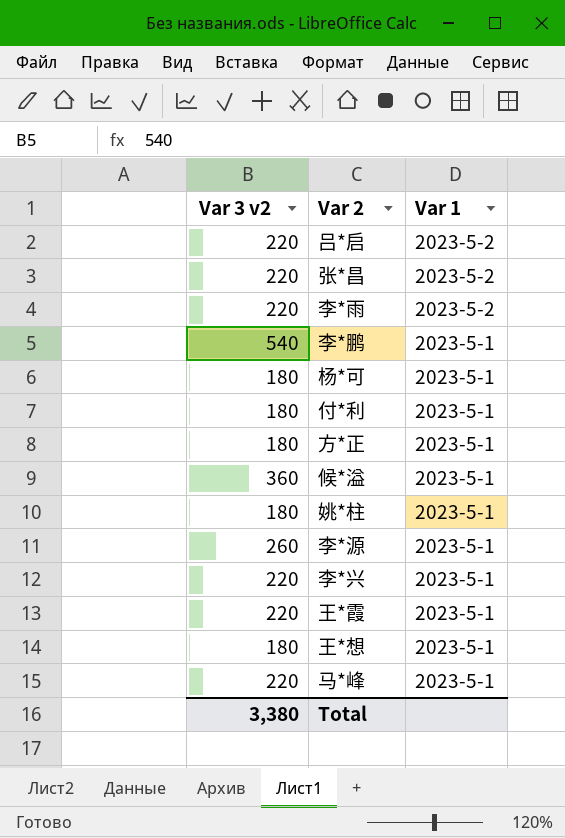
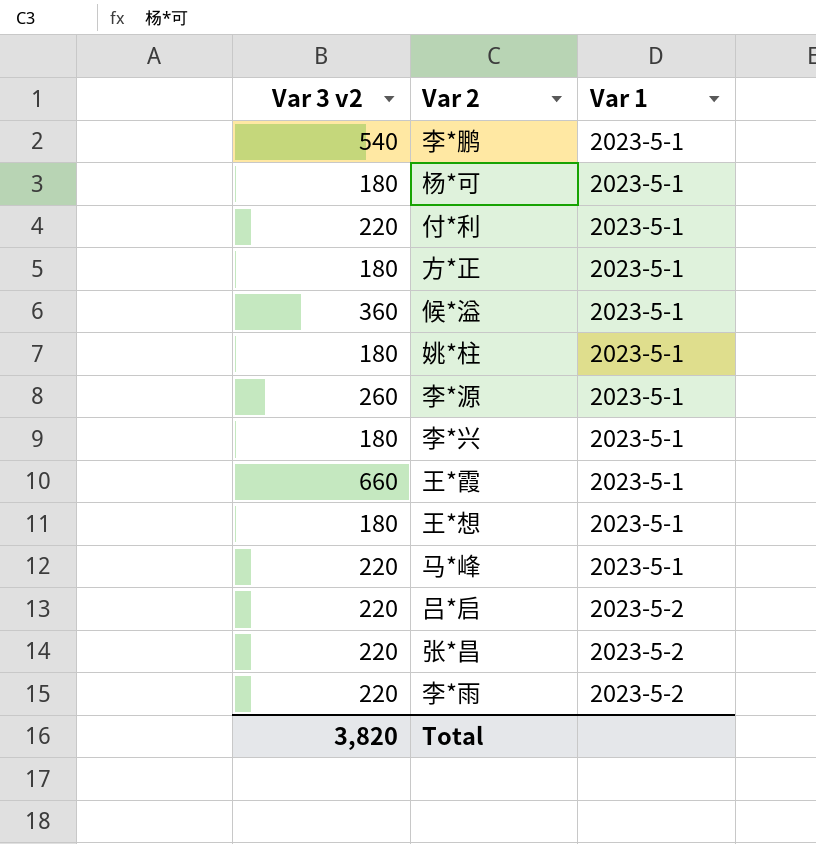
row order: Var 1 descending -> Var 1 ascending
付*利 | Var 3 v2: 180 -> 220
李*兴 | Var 3 v2: 220 -> 180
王*霞 | Var 3 v2: 220 -> 660
Total | Var 3 v2: 3,380 -> 3,820

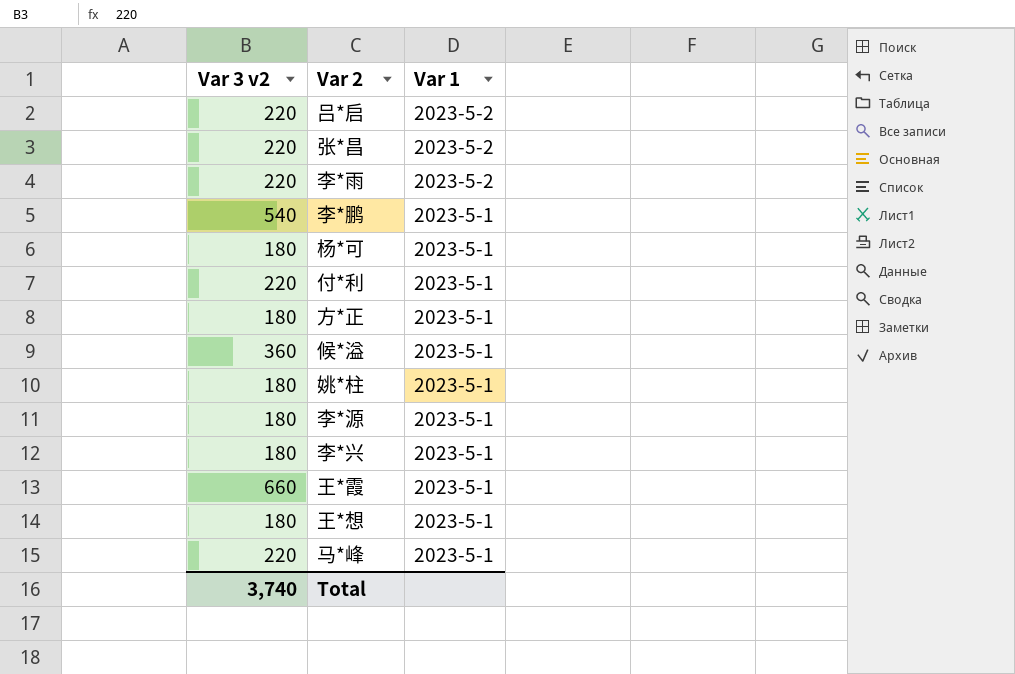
row order: Var 1 ascending -> Var 1 descending
李*源 | Var 3 v2: 260 -> 180
Total | Var 3 v2: 3,820 -> 3,740

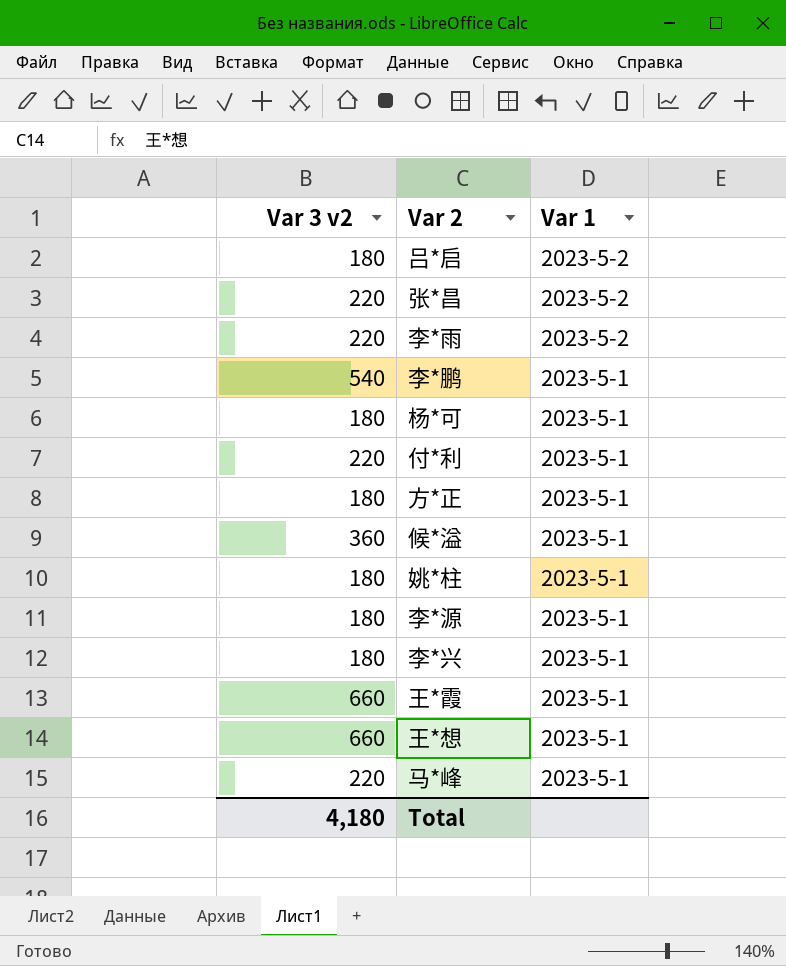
吕*启 | Var 3 v2: 220 -> 180
王*想 | Var 3 v2: 180 -> 660
Total | Var 3 v2: 3,740 -> 4,180

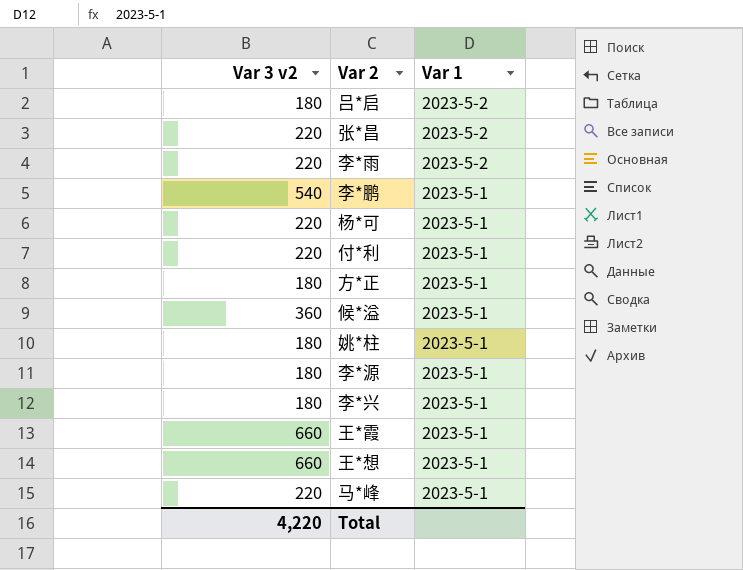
杨*可 | Var 3 v2: 180 -> 220
Total | Var 3 v2: 4,180 -> 4,220

